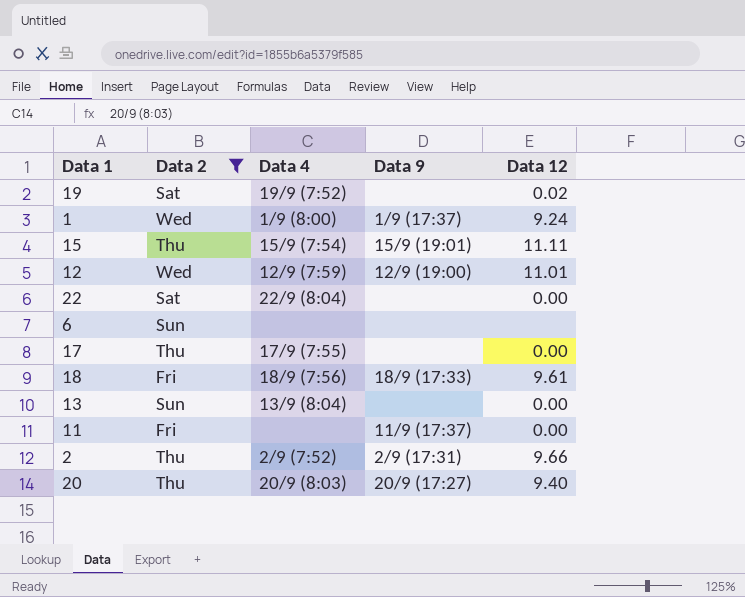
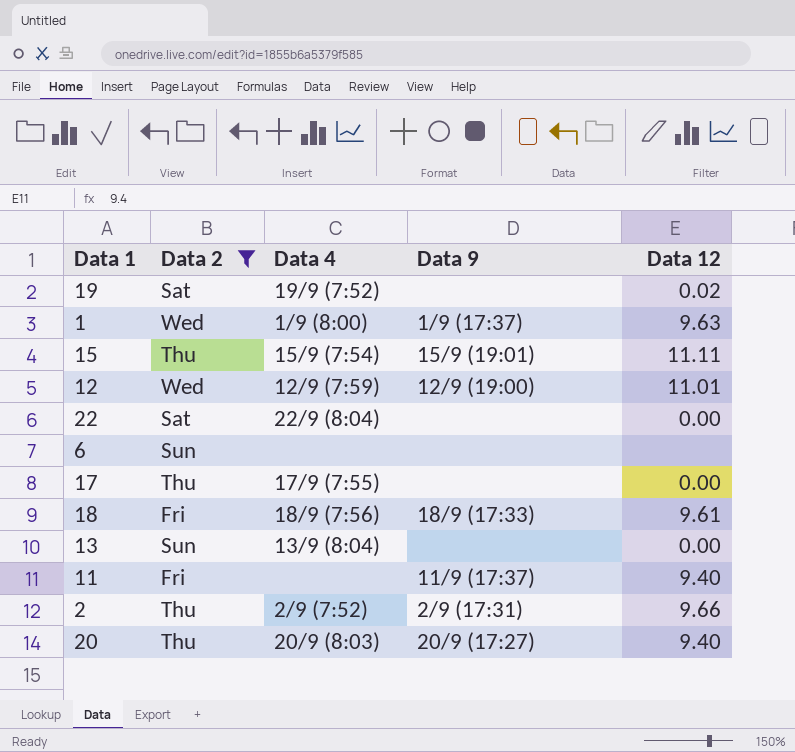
1 | Data 12: 9.24 -> 9.63
11 | Data 12: 0.00 -> 9.40

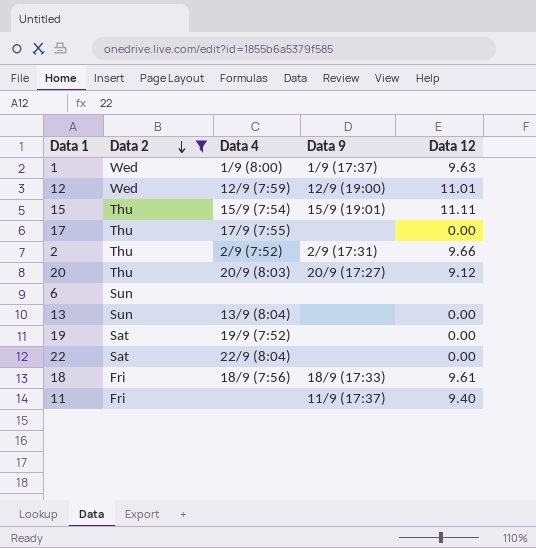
row order: none -> Data 2 descending
20 | Data 12: 9.40 -> 9.12
19 | Data 12: 0.02 -> 0.00

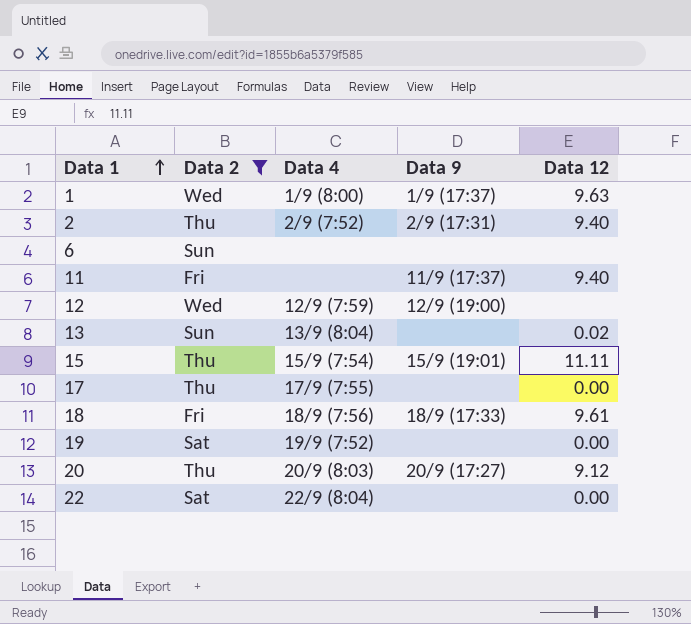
row order: Data 2 descending -> Data 1 ascending
2 | Data 12: 9.66 -> 9.40
12 | Data 12: 11.01 -> none
13 | Data 12: 0.00 -> 0.02

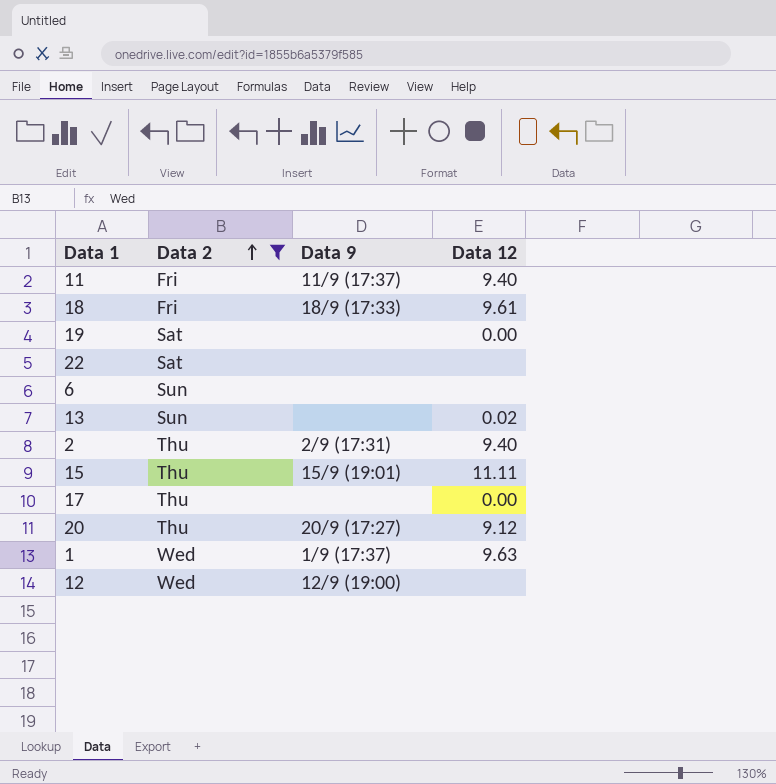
row order: Data 1 ascending -> Data 2 ascending
column Data 4 | position: 3 -> none
22 | Data 12: 0.00 -> none

